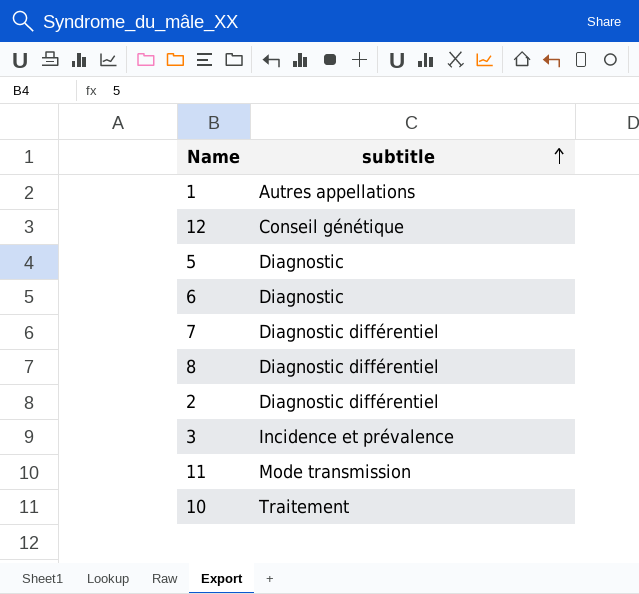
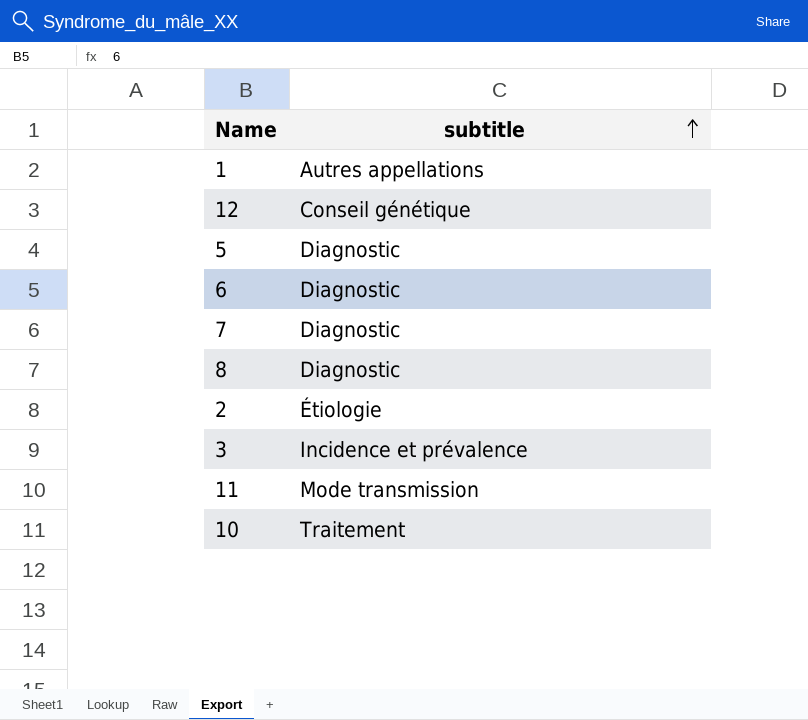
7 | subtitle: Diagnostic différentiel -> Diagnostic
8 | subtitle: Diagnostic différentiel -> Diagnostic
2 | subtitle: Diagnostic différentiel -> Étiologie

